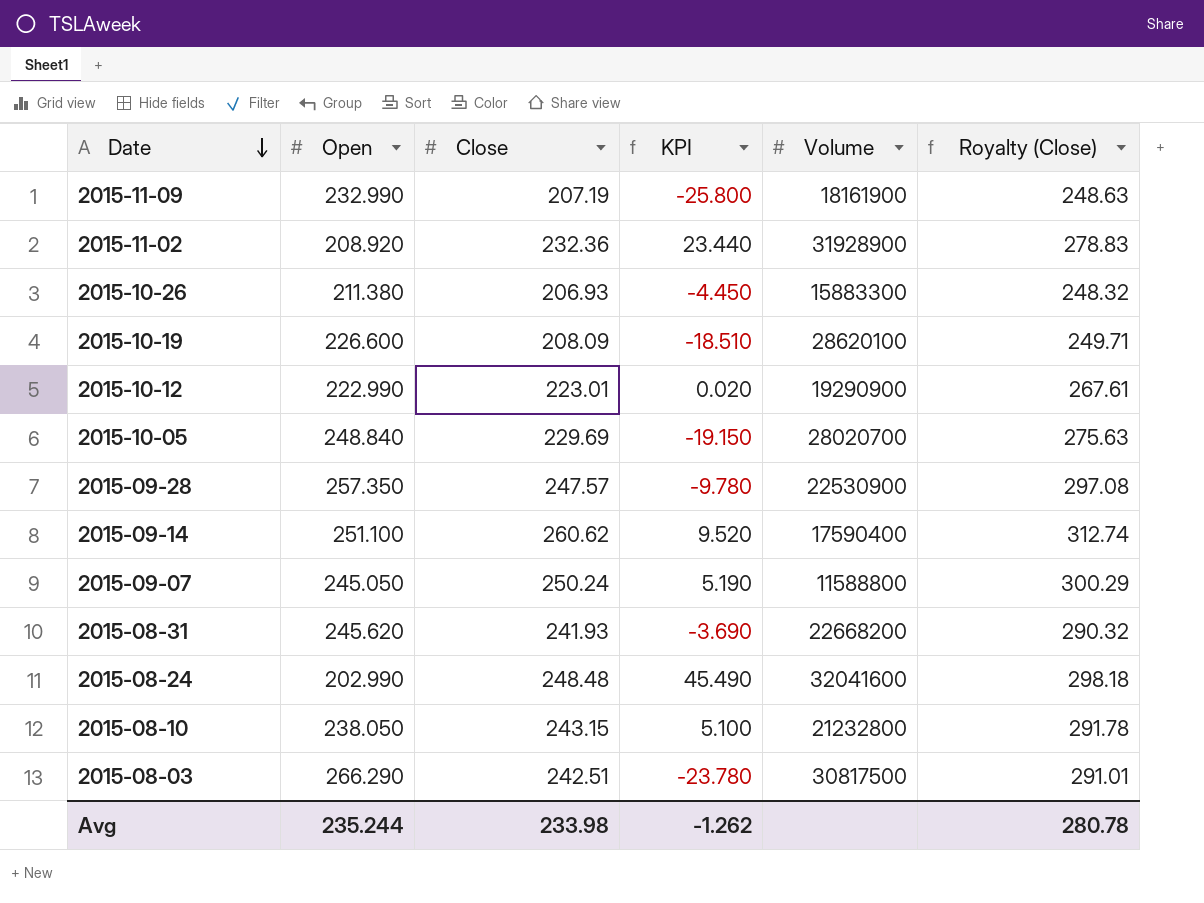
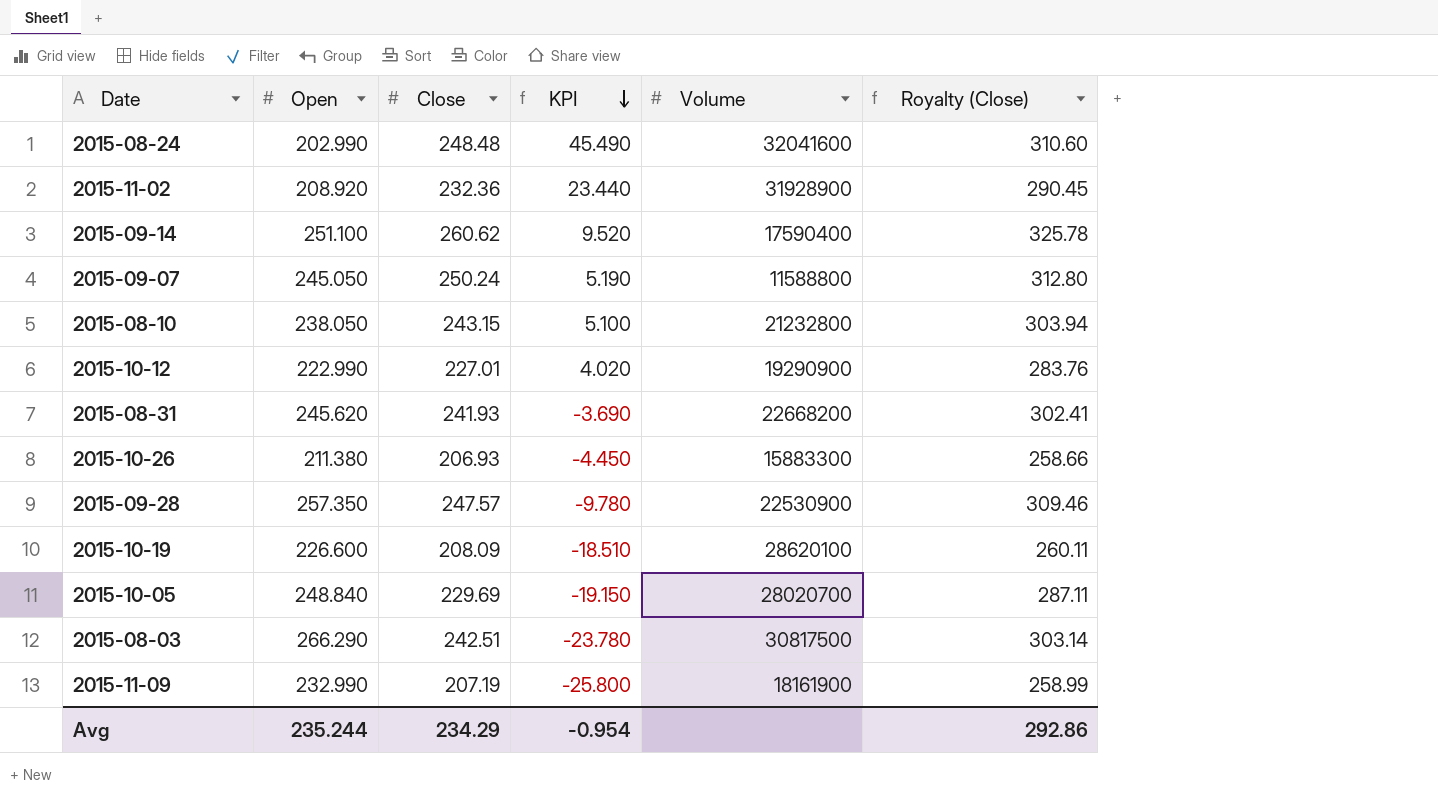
row order: Date descending -> KPI descending
column Royalty (Close) | formula: [Close] * 1.2 -> [Close] * 1.25
2015-10-12 | Close: 223.01 -> 227.01
2015-10-12 | KPI: 0.020 -> 4.020
Avg | Close: 233.98 -> 234.29
Avg | KPI: -1.262 -> -0.954
Avg | Royalty (Close): 280.78 -> 292.86

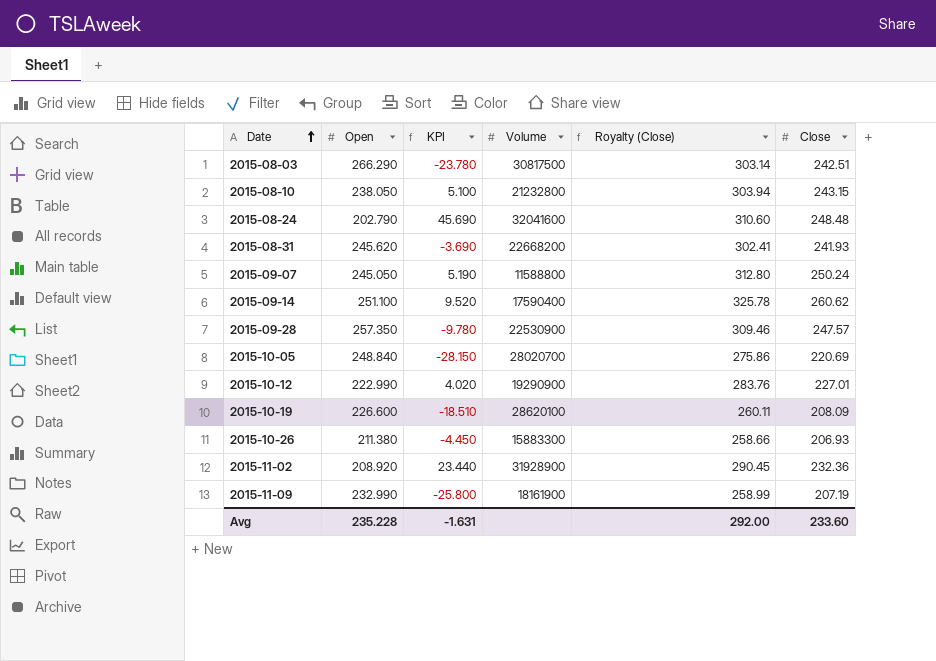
row order: KPI descending -> Date ascending
column Close | position: 3 -> 6
2015-08-24 | Open: 202.990 -> 202.790
2015-08-24 | KPI: 45.490 -> 45.690
2015-10-05 | KPI: -19.150 -> -28.150
2015-10-05 | Royalty (Close): 287.11 -> 275.86
2015-10-05 | Close: 229.69 -> 220.69
Avg | Open: 235.244 -> 235.228
Avg | KPI: -0.954 -> -1.631
Avg | Royalty (Close): 292.86 -> 292.00
Avg | Close: 234.29 -> 233.60

